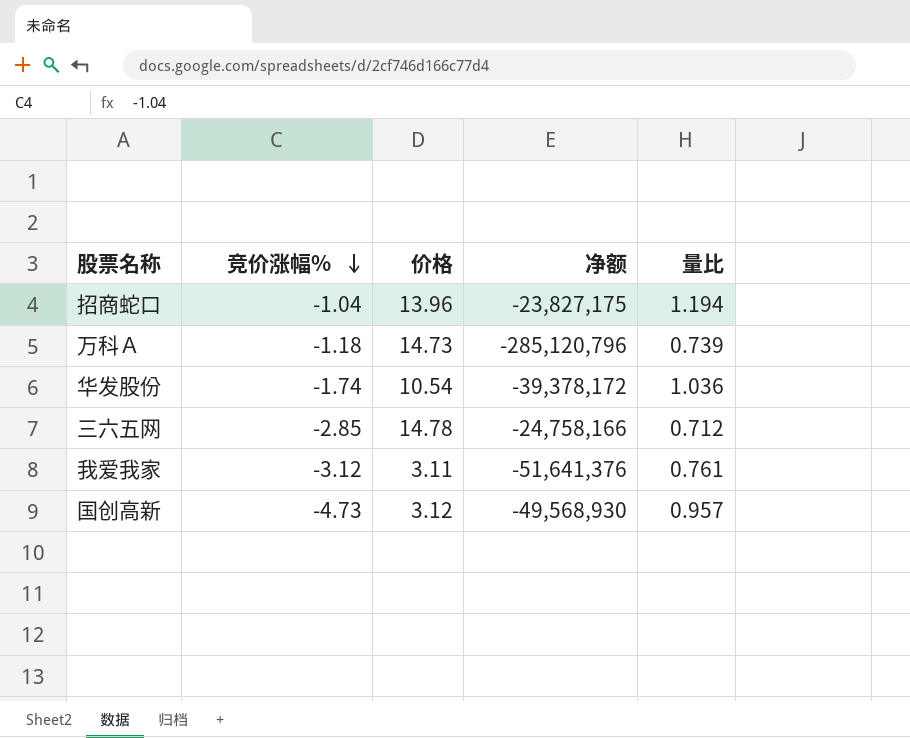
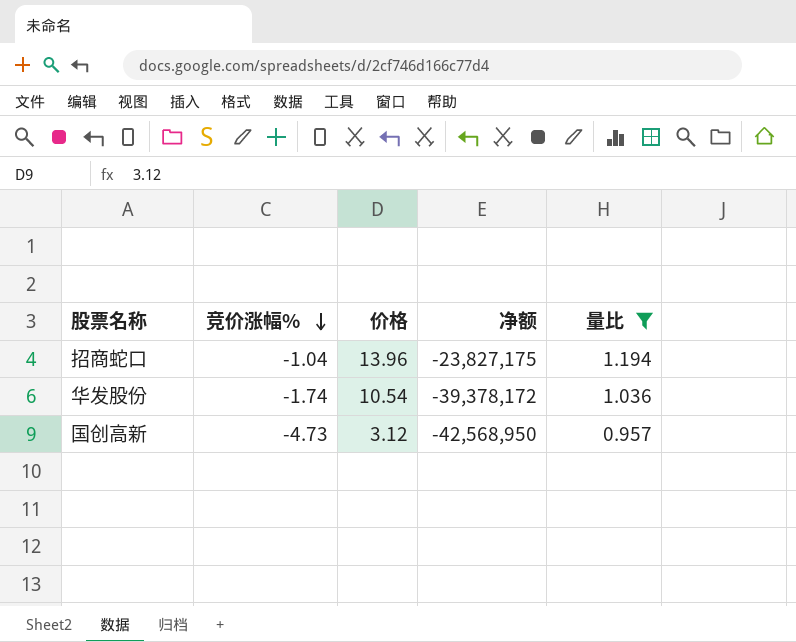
filter: none -> 量比 >= 0.957
国创高新 | 净额: -49,568,930 -> -42,568,950

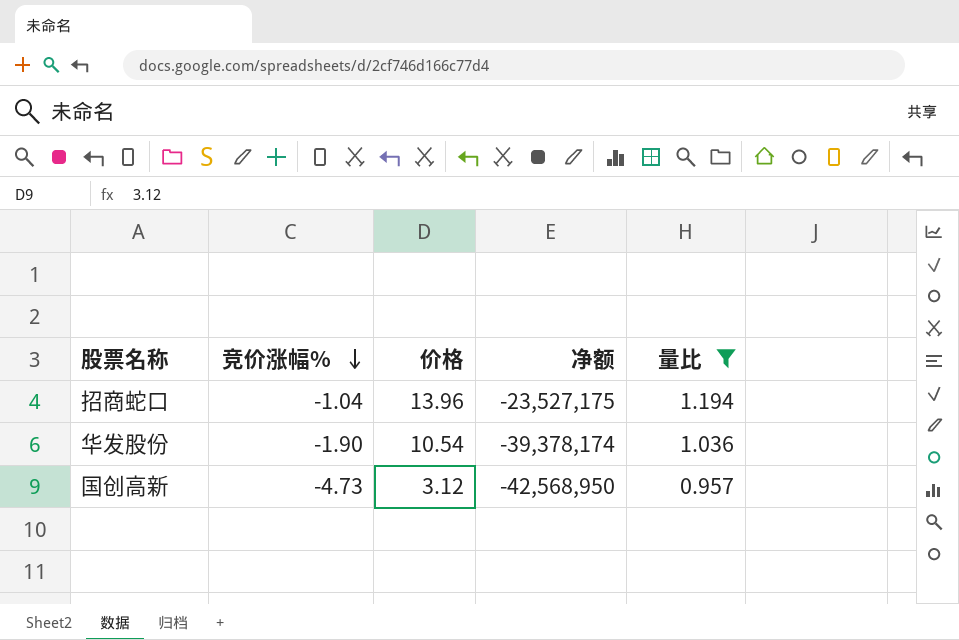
招商蛇口 | 净额: -23,827,175 -> -23,527,175
华发股份 | 竞价涨幅%: -1.74 -> -1.90
华发股份 | 净额: -39,378,172 -> -39,378,174

